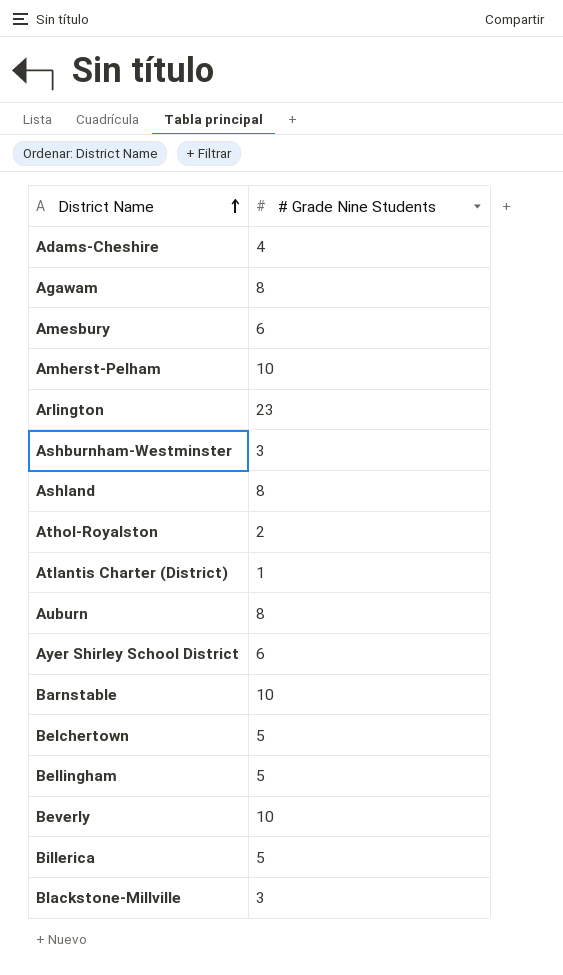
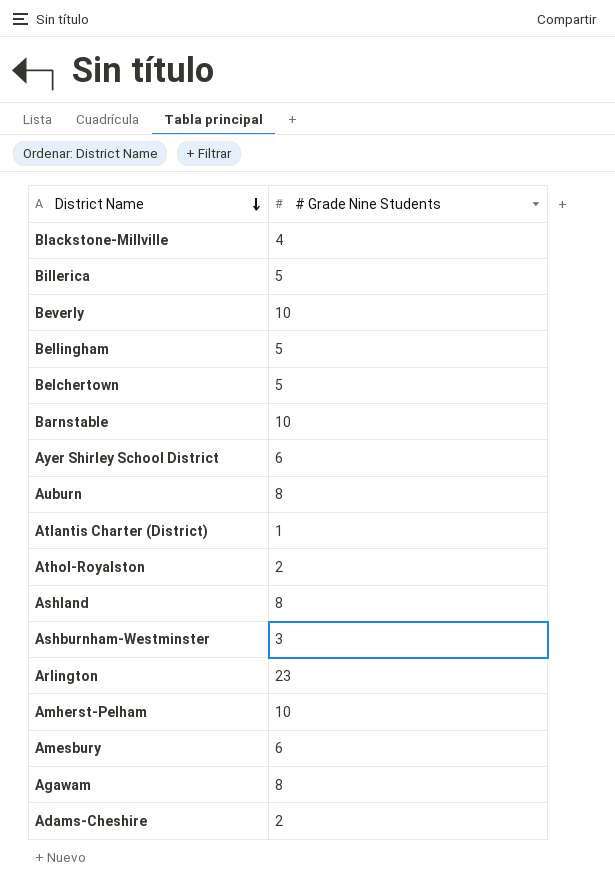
row order: District Name ascending -> District Name descending
Blackstone-Millville | # Grade Nine Students: 3 -> 4
Adams-Cheshire | # Grade Nine Students: 4 -> 2

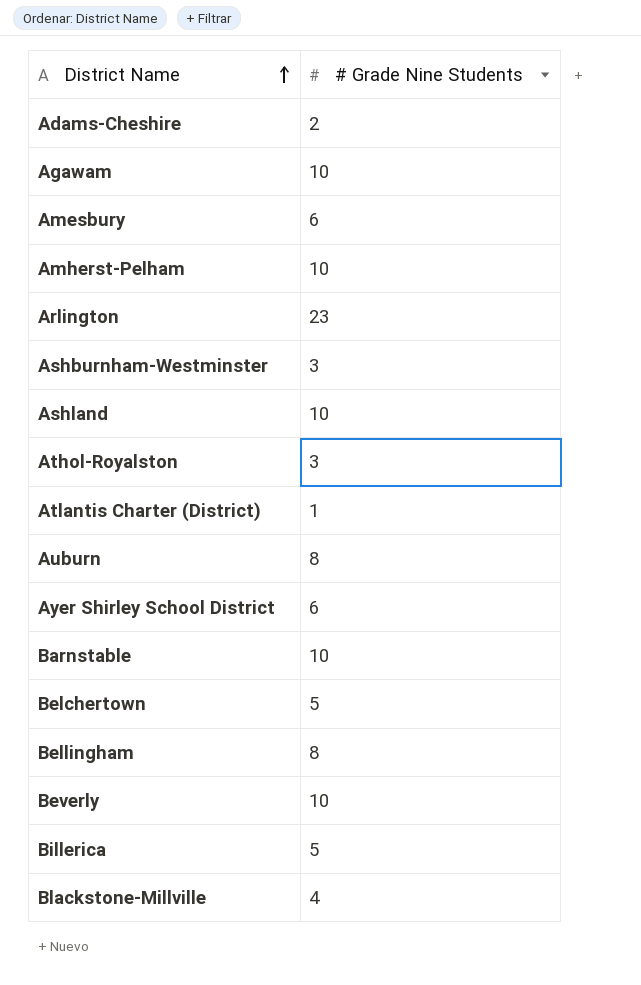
row order: District Name descending -> District Name ascending
Agawam | # Grade Nine Students: 8 -> 10
Ashland | # Grade Nine Students: 8 -> 10
Athol-Royalston | # Grade Nine Students: 2 -> 3
Bellingham | # Grade Nine Students: 5 -> 8

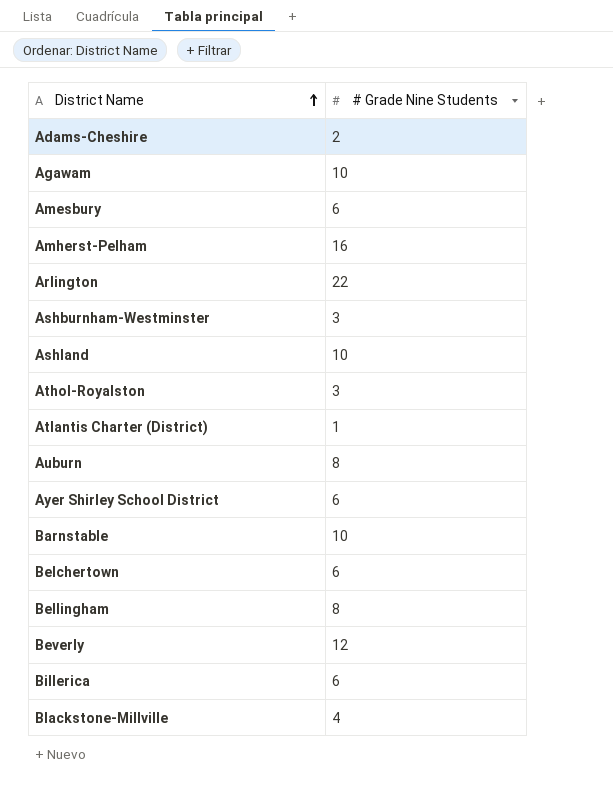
Amherst-Pelham | # Grade Nine Students: 10 -> 16
Arlington | # Grade Nine Students: 23 -> 22
Belchertown | # Grade Nine Students: 5 -> 6
Beverly | # Grade Nine Students: 10 -> 12
Billerica | # Grade Nine Students: 5 -> 6

